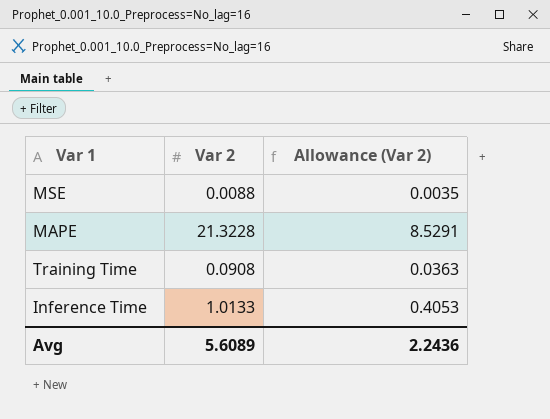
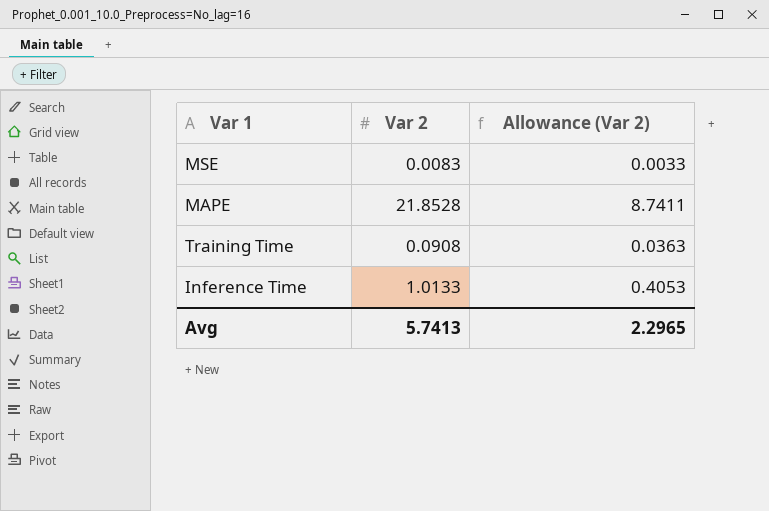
MSE | Var 2: 0.0088 -> 0.0083
MSE | Allowance (Var 2): 0.0035 -> 0.0033
MAPE | Var 2: 21.3228 -> 21.8528
MAPE | Allowance (Var 2): 8.5291 -> 8.7411
Avg | Var 2: 5.6089 -> 5.7413
Avg | Allowance (Var 2): 2.2436 -> 2.2965

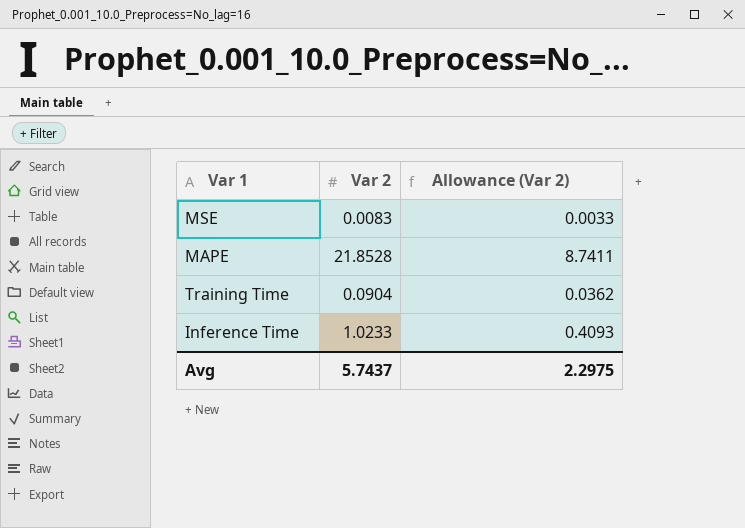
Training Time | Var 2: 0.0908 -> 0.0904
Training Time | Allowance (Var 2): 0.0363 -> 0.0362
Inference Time | Var 2: 1.0133 -> 1.0233
Inference Time | Allowance (Var 2): 0.4053 -> 0.4093
Avg | Var 2: 5.7413 -> 5.7437
Avg | Allowance (Var 2): 2.2965 -> 2.2975

